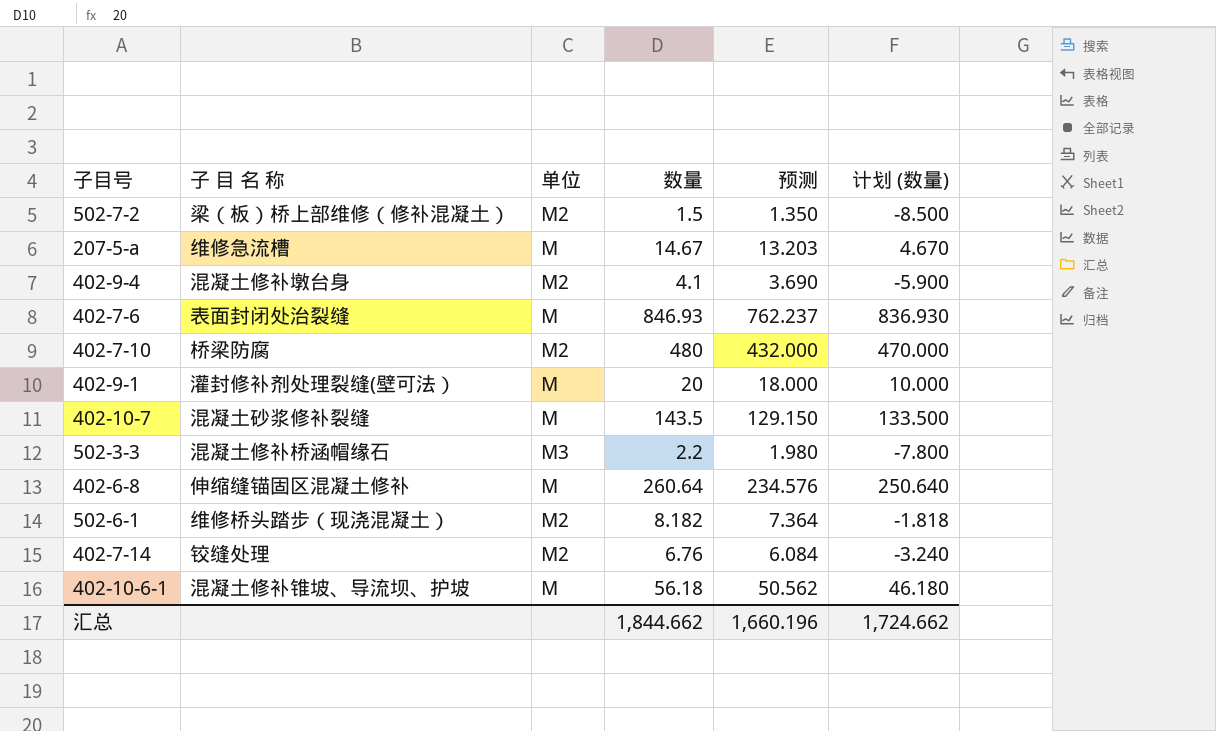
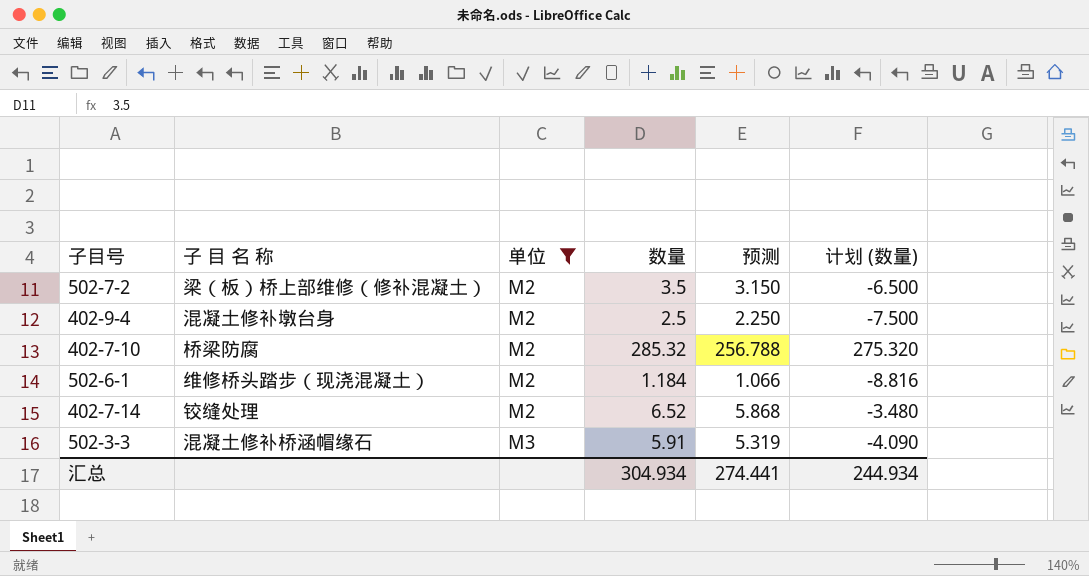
filter: none -> 单位 != M
row order: none -> 单位 ascending
502-7-2 | 数量: 1.5 -> 3.5
502-7-2 | 预测: 1.350 -> 3.150
502-7-2 | 计划 (数量): -8.500 -> -6.500
402-9-4 | 数量: 4.1 -> 2.5
402-9-4 | 预测: 3.690 -> 2.250
402-9-4 | 计划 (数量): -5.900 -> -7.500
402-7-10 | 数量: 480 -> 285.32
402-7-10 | 预测: 432.000 -> 256.788
402-7-10 | 计划 (数量): 470.000 -> 275.320
502-6-1 | 数量: 8.182 -> 1.184
502-6-1 | 预测: 7.364 -> 1.066
502-6-1 | 计划 (数量): -1.818 -> -8.816
402-7-14 | 数量: 6.76 -> 6.52
402-7-14 | 预测: 6.084 -> 5.868
402-7-14 | 计划 (数量): -3.240 -> -3.480
502-3-3 | 数量: 2.2 -> 5.91
502-3-3 | 预测: 1.980 -> 5.319
502-3-3 | 计划 (数量): -7.800 -> -4.090
汇总 | 数量: 1,844.662 -> 304.934
汇总 | 预测: 1,660.196 -> 274.441
汇总 | 计划 (数量): 1,724.662 -> 244.934

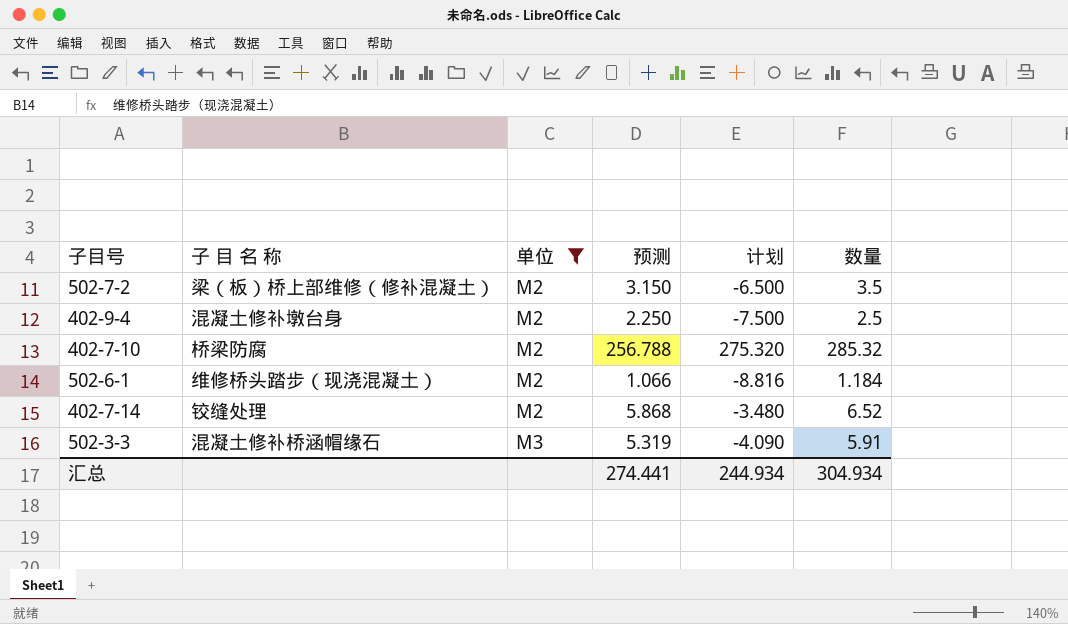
column name: 计划 (数量) -> 计划
column 数量 | position: 4 -> 6

